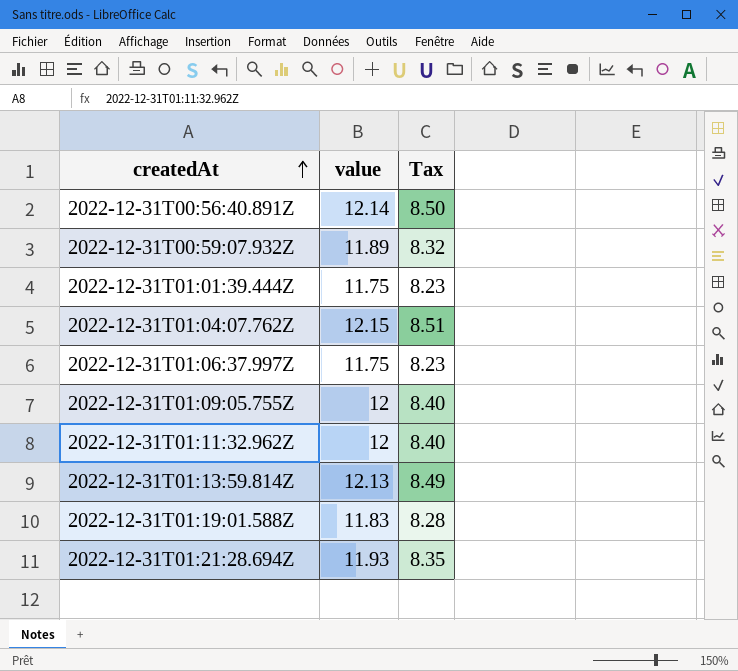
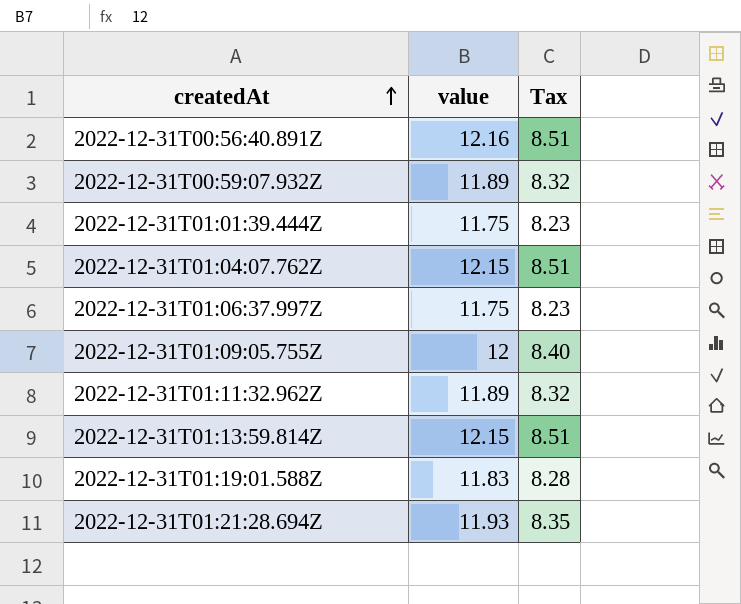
2022-12-31T00:56:40.891Z | value: 12.14 -> 12.16
2022-12-31T00:56:40.891Z | Tax: 8.50 -> 8.51
2022-12-31T01:11:32.962Z | value: 12 -> 11.89
2022-12-31T01:11:32.962Z | Tax: 8.40 -> 8.32
2022-12-31T01:13:59.814Z | value: 12.13 -> 12.15
2022-12-31T01:13:59.814Z | Tax: 8.49 -> 8.51

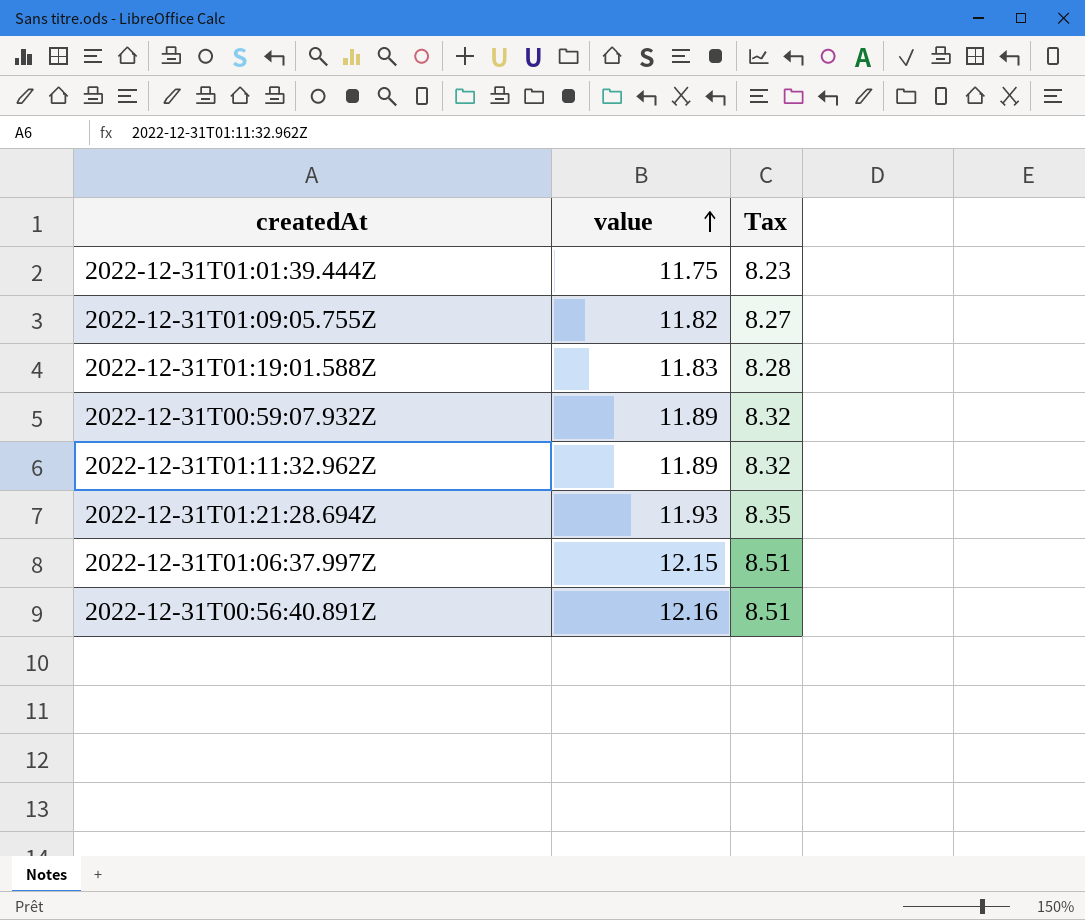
row order: createdAt ascending -> value ascending
row 2022-12-31T01:04:07.762Z: 12.15 | 8.51 -> none
row 2022-12-31T01:13:59.814Z: 12.15 | 8.51 -> none
2022-12-31T01:09:05.755Z | value: 12 -> 11.82
2022-12-31T01:09:05.755Z | Tax: 8.40 -> 8.27
2022-12-31T01:06:37.997Z | value: 11.75 -> 12.15
2022-12-31T01:06:37.997Z | Tax: 8.23 -> 8.51

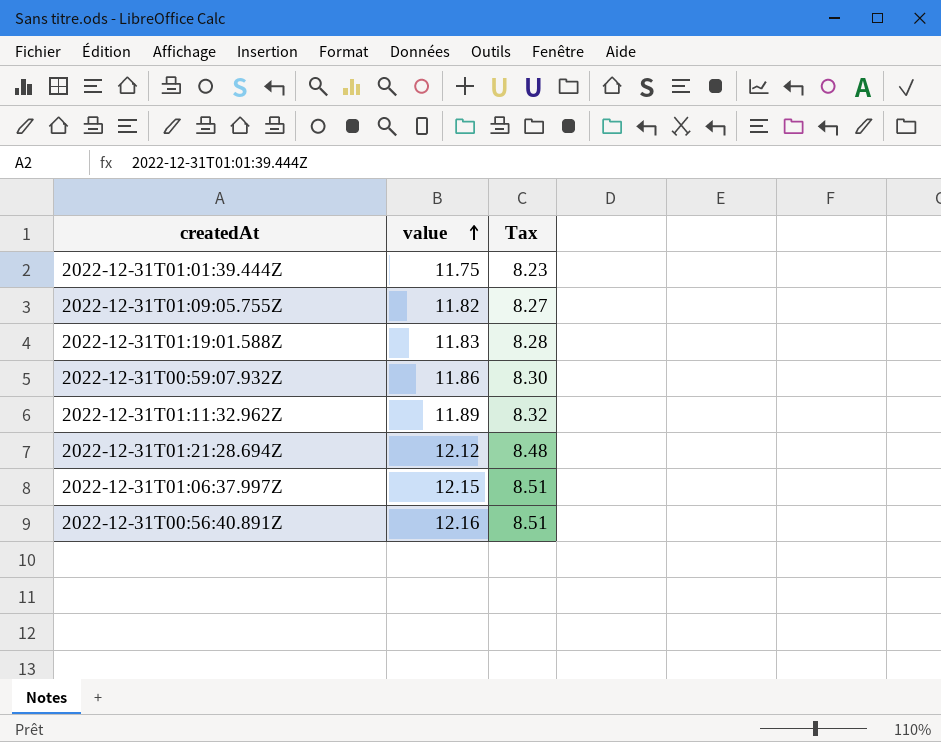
2022-12-31T00:59:07.932Z | value: 11.89 -> 11.86
2022-12-31T00:59:07.932Z | Tax: 8.32 -> 8.30
2022-12-31T01:21:28.694Z | value: 11.93 -> 12.12
2022-12-31T01:21:28.694Z | Tax: 8.35 -> 8.48

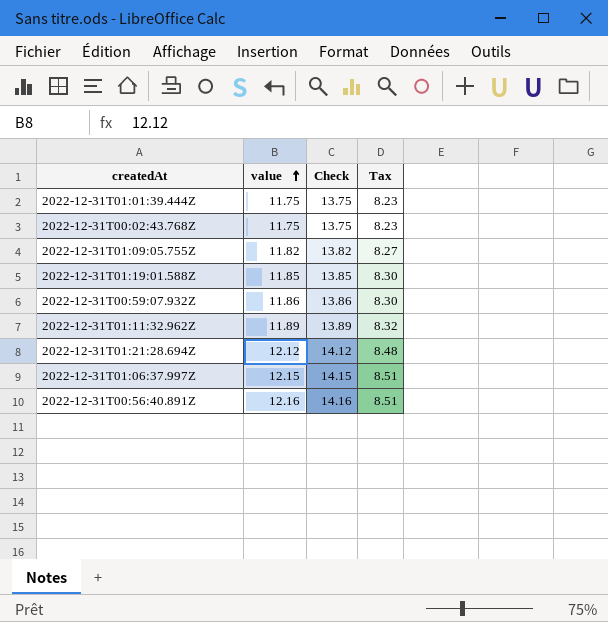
column Check | formula: none -> [value] + 2
row 2022-12-31T00:02:43.768Z: none -> 11.75 | 13.75 | 8.23
2022-12-31T01:19:01.588Z | value: 11.83 -> 11.85
2022-12-31T01:19:01.588Z | Tax: 8.28 -> 8.30

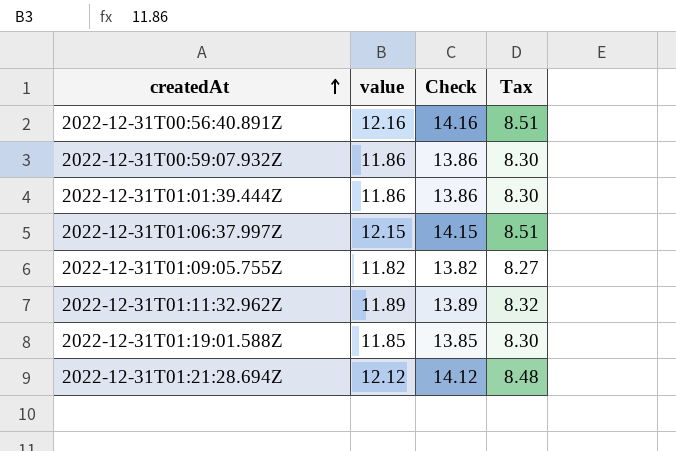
row order: value ascending -> createdAt ascending
row 2022-12-31T00:02:43.768Z: 11.75 | 13.75 | 8.23 -> none
2022-12-31T01:01:39.444Z | value: 11.75 -> 11.86
2022-12-31T01:01:39.444Z | Check: 13.75 -> 13.86
2022-12-31T01:01:39.444Z | Tax: 8.23 -> 8.30

